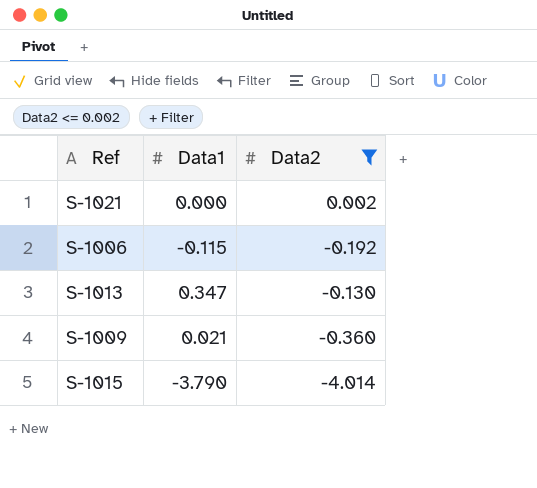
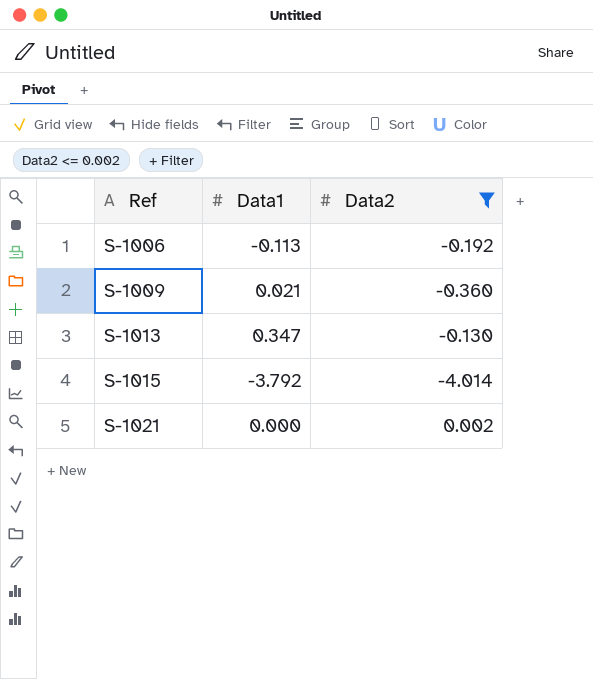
row order: none -> Ref ascending
S-1006 | Data1: -0.115 -> -0.113
S-1015 | Data1: -3.790 -> -3.792

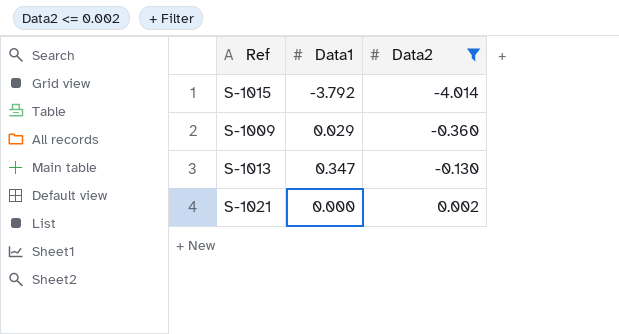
row order: Ref ascending -> Data2 ascending
row S-1006: -0.113 | -0.192 -> none
S-1009 | Data1: 0.021 -> 0.029

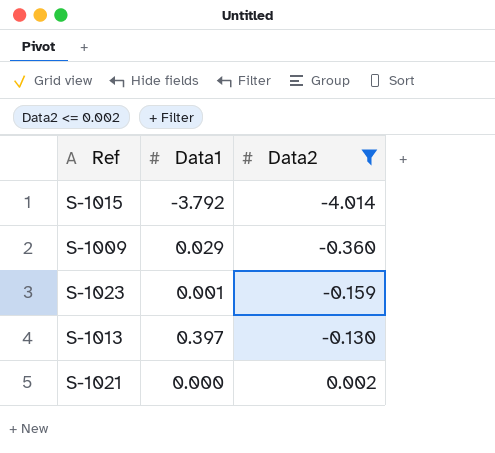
row S-1023: none -> 0.001 | -0.159
S-1013 | Data1: 0.347 -> 0.397

